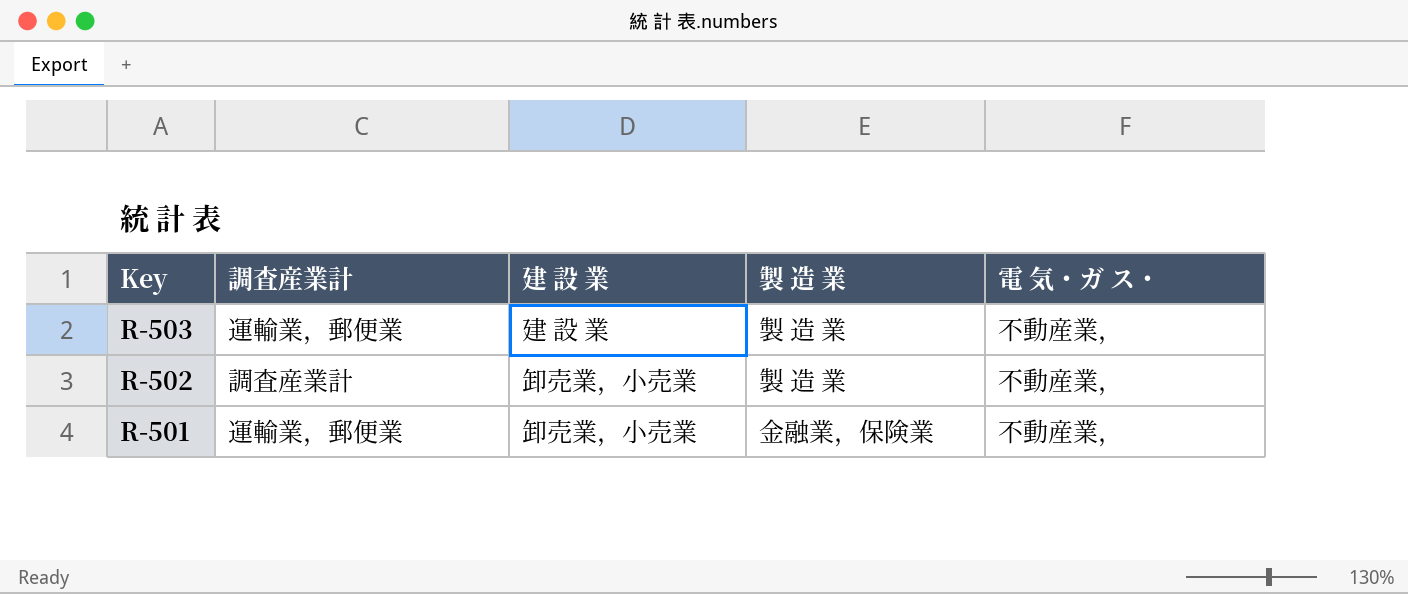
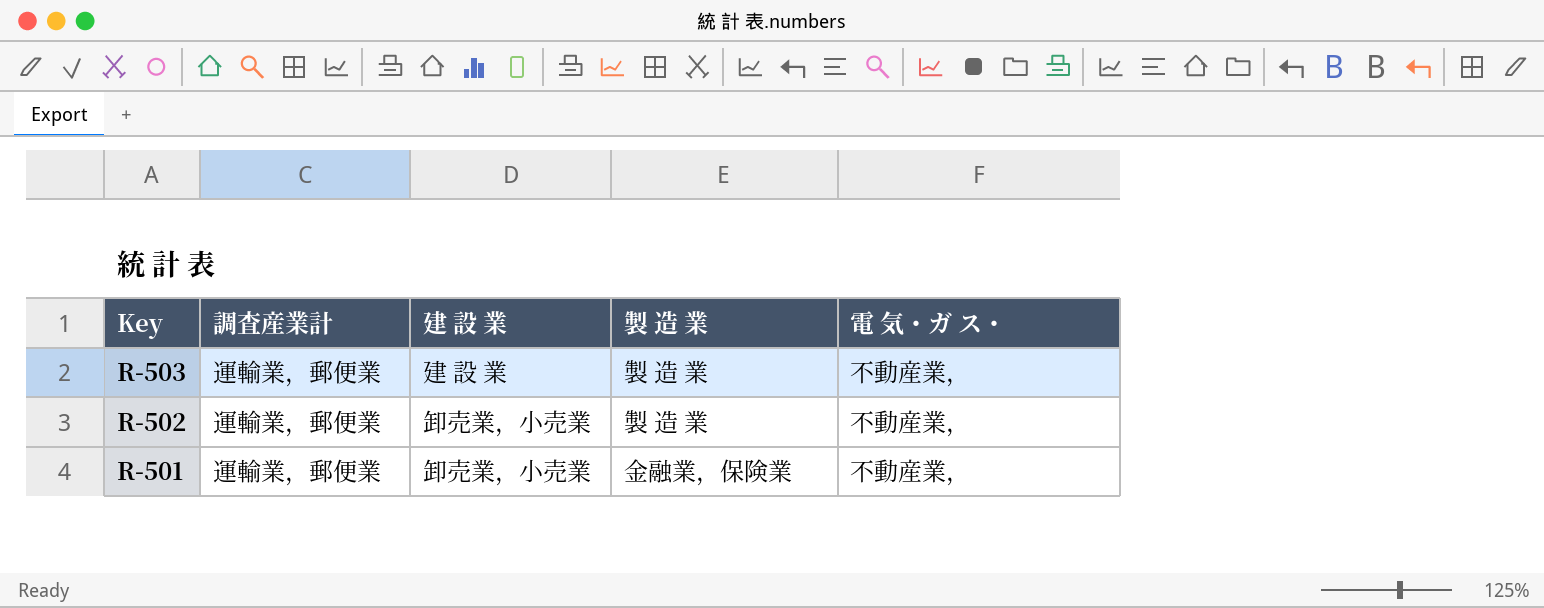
R-502 | 調査産業計: 調査産業計 -> 運輸業，郵便業

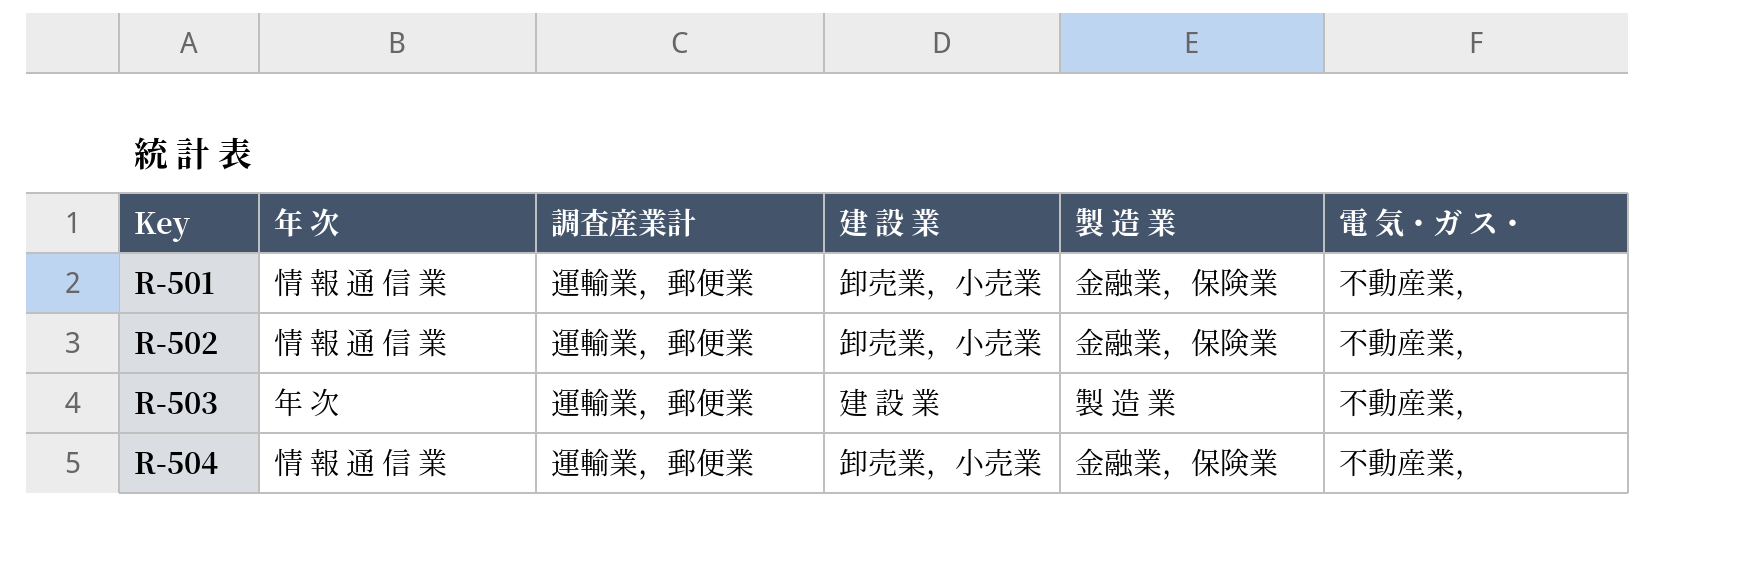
row order: Key descending -> Key ascending
column 年 次 | position: none -> 2
R-502 | 製 造 業: 製 造 業 -> 金融業，保険業
row R-504: none -> 情 報 通 信 業 | 運輸業，郵便業 | 卸売業，小売業 | 金融業，保険業 | 不動産業，

